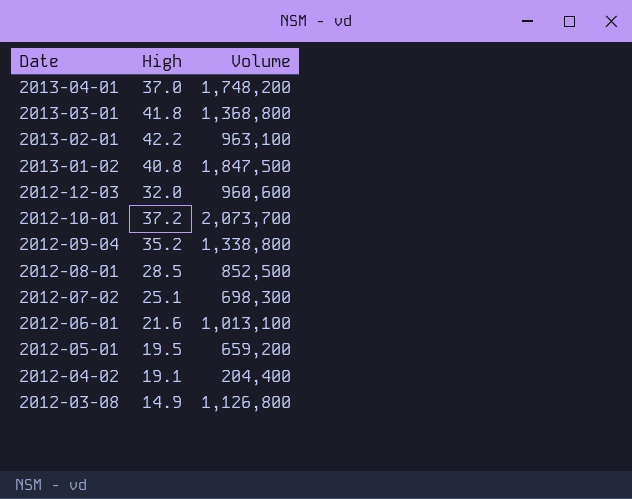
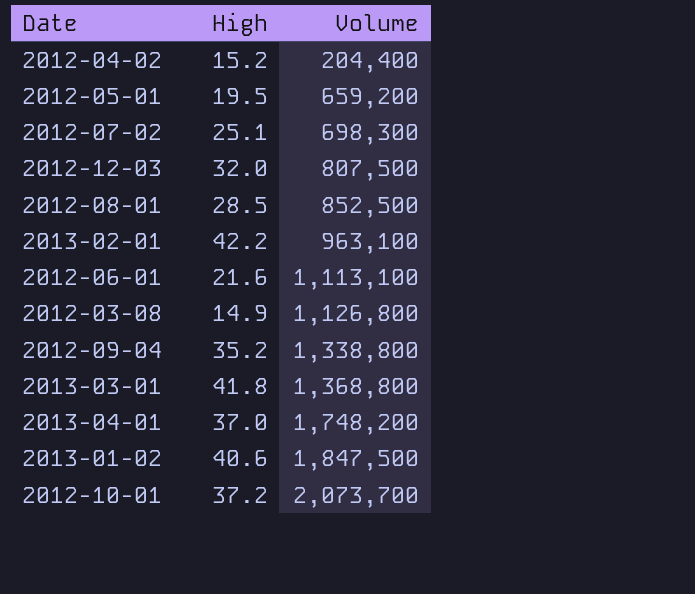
row order: Date descending -> Volume ascending
2012-04-02 | High: 19.1 -> 15.2
2012-12-03 | Volume: 960,600 -> 807,500
2012-06-01 | Volume: 1,013,100 -> 1,113,100
2013-01-02 | High: 40.8 -> 40.6

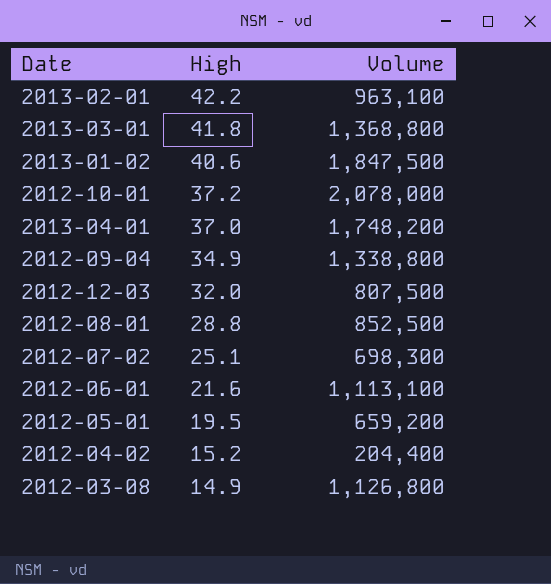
row order: Volume ascending -> High descending
2012-10-01 | Volume: 2,073,700 -> 2,078,000
2012-09-04 | High: 35.2 -> 34.9
2012-08-01 | High: 28.5 -> 28.8

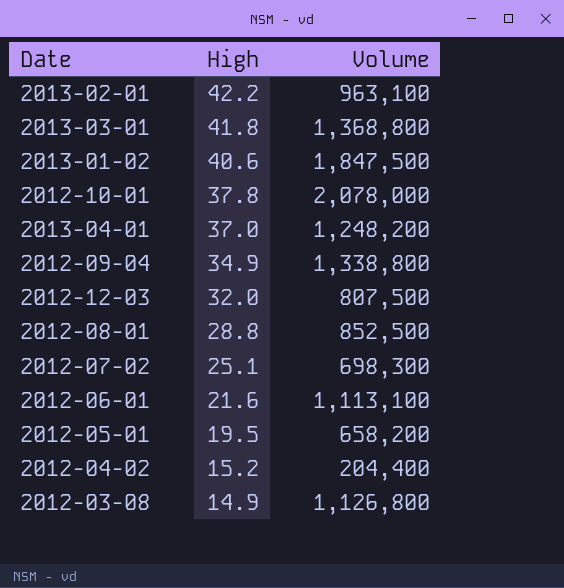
2012-10-01 | High: 37.2 -> 37.8
2013-04-01 | Volume: 1,748,200 -> 1,248,200
2012-05-01 | Volume: 659,200 -> 658,200

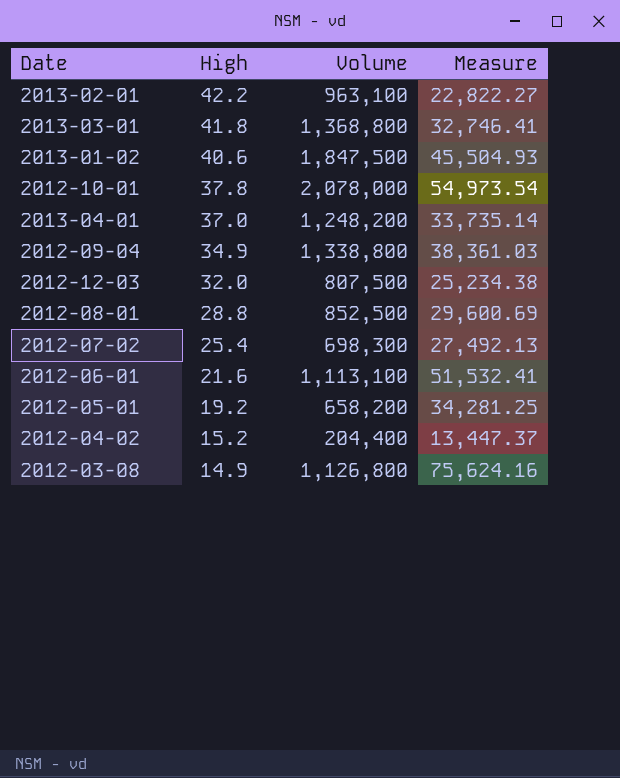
column Measure | formula: none -> [Volume] / [High]
2012-07-02 | High: 25.1 -> 25.4
2012-05-01 | High: 19.5 -> 19.2

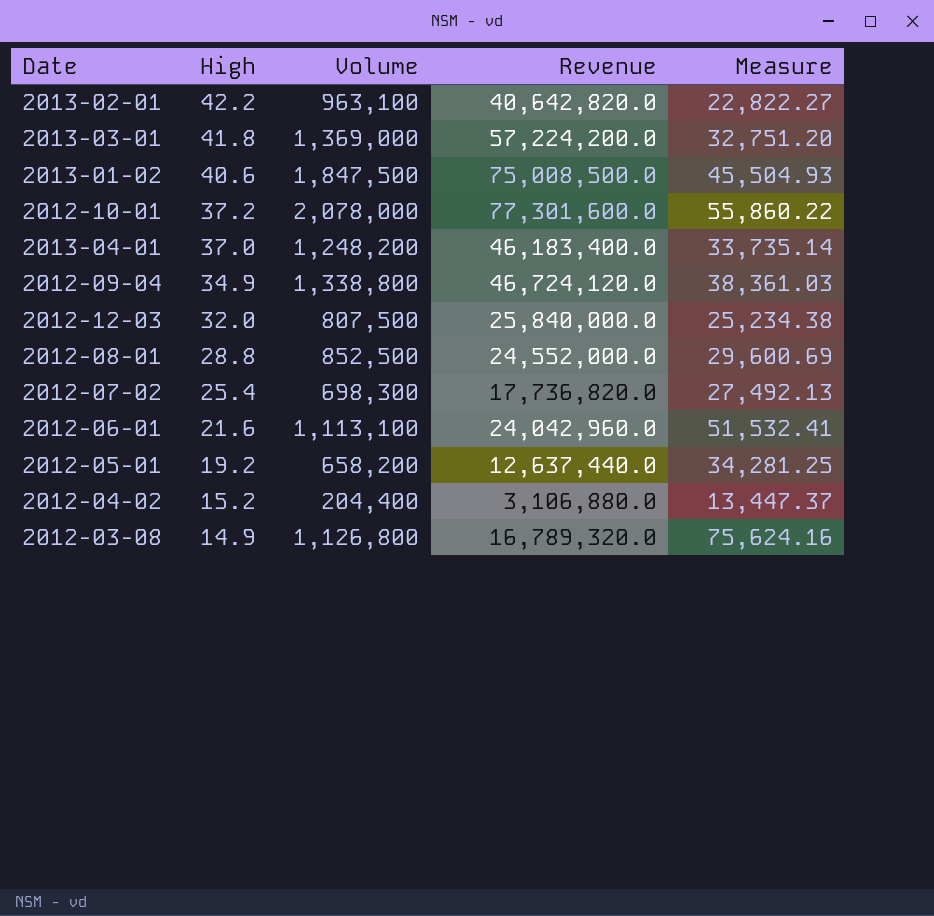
column Revenue | formula: none -> [High] * [Volume]
2013-03-01 | Volume: 1,368,800 -> 1,369,000
2013-03-01 | Measure: 32,746.41 -> 32,751.20
2012-10-01 | High: 37.8 -> 37.2
2012-10-01 | Measure: 54,973.54 -> 55,860.22

